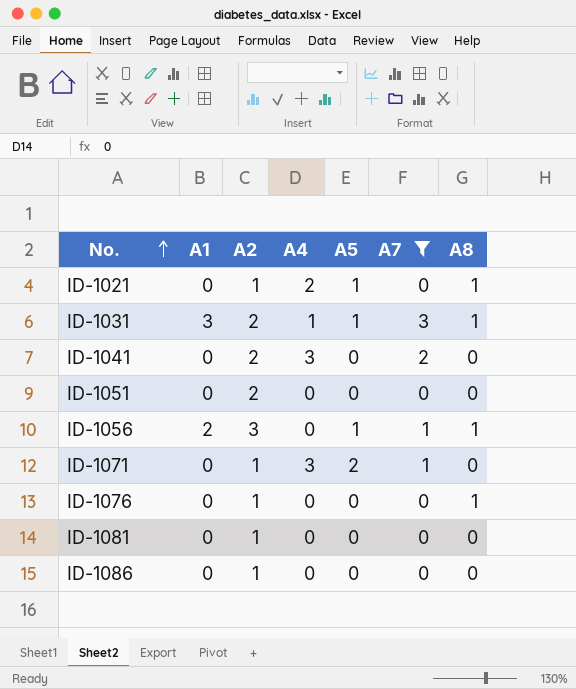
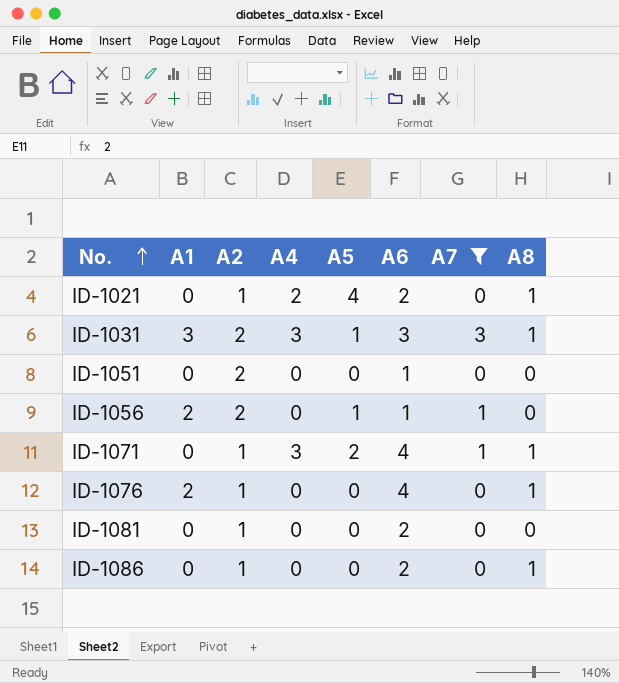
column A6 | position: none -> 6
row ID-1041: 0 | 2 | 3 | 0 | 2 | 0 -> none
ID-1021 | A5: 1 -> 4
ID-1031 | A4: 1 -> 3
ID-1056 | A2: 3 -> 2
ID-1056 | A8: 1 -> 0
ID-1071 | A8: 0 -> 1
ID-1076 | A1: 0 -> 2
ID-1086 | A8: 0 -> 1

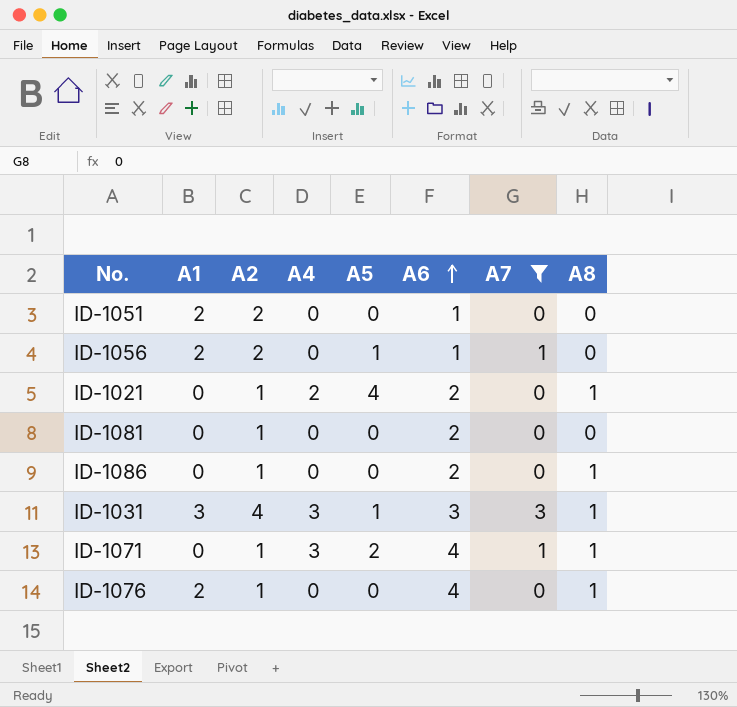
row order: No. ascending -> A6 ascending
ID-1051 | A1: 0 -> 2
ID-1031 | A2: 2 -> 4

